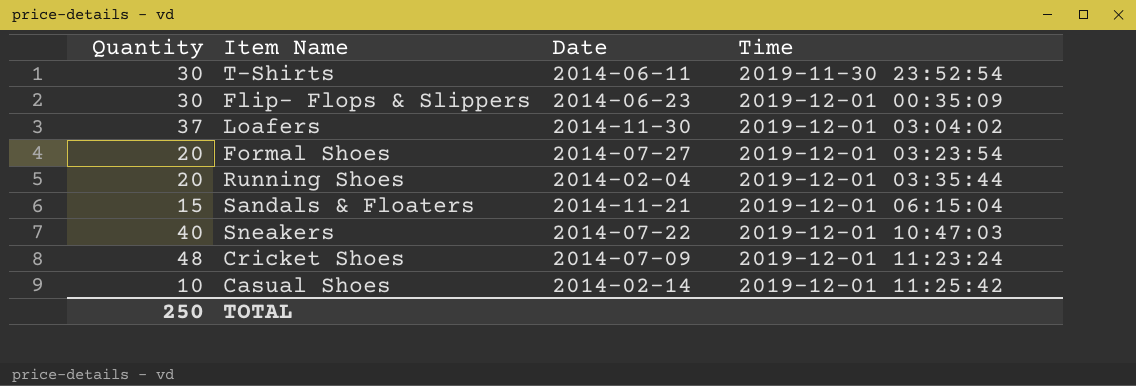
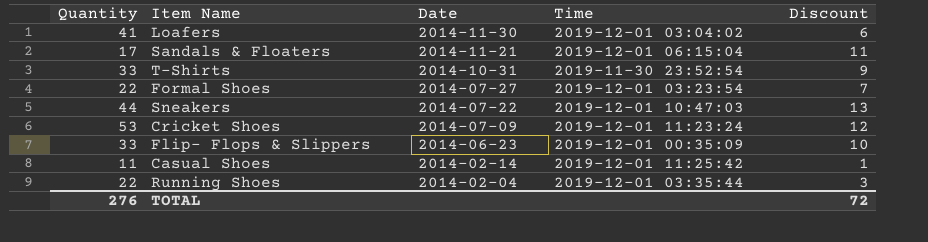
row order: Time ascending -> Date descending
column Discount | position: none -> 5
Loafers | Quantity: 37 -> 41
Sandals & Floaters | Quantity: 15 -> 17
T-Shirts | Quantity: 30 -> 33
T-Shirts | Date: 2014-06-11 -> 2014-10-31
Formal Shoes | Quantity: 20 -> 22
Sneakers | Quantity: 40 -> 44
Cricket Shoes | Quantity: 48 -> 53
Flip- Flops & Slippers | Quantity: 30 -> 33
Casual Shoes | Quantity: 10 -> 11
Running Shoes | Quantity: 20 -> 22
TOTAL | Quantity: 250 -> 276

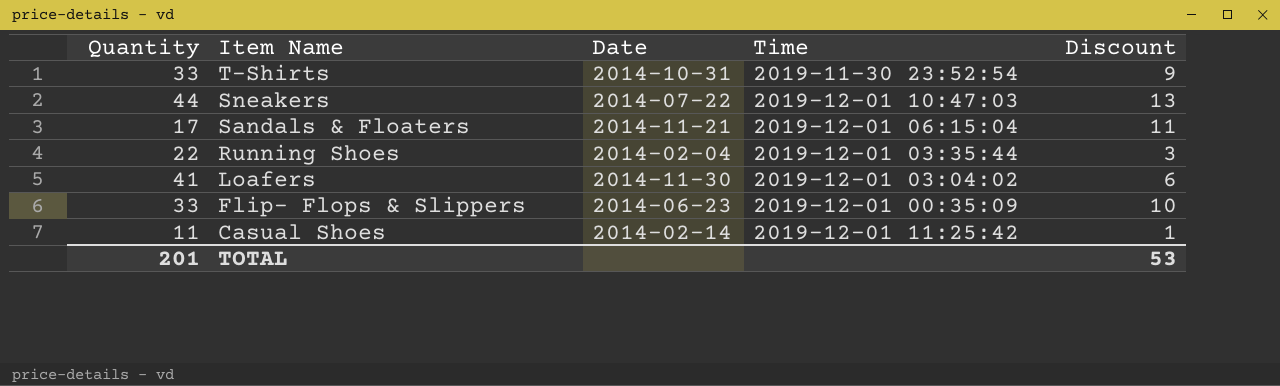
row order: Date descending -> Item Name descending
row Formal Shoes: 22 | 2014-07-27 | 2019-12-01 03:23:54 | 7 -> none
row Cricket Shoes: 53 | 2014-07-09 | 2019-12-01 11:23:24 | 12 -> none
TOTAL | Quantity: 276 -> 201
TOTAL | Discount: 72 -> 53

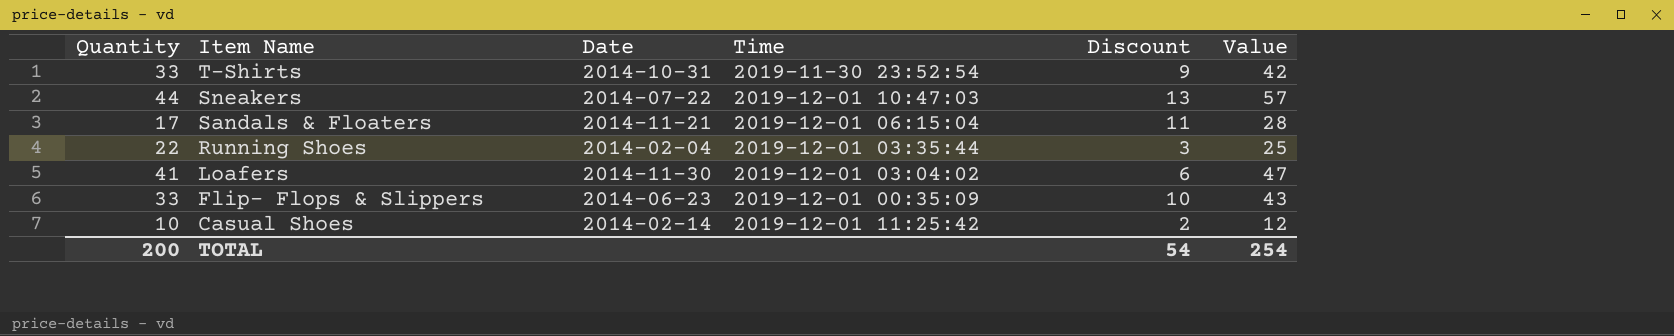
column Value | formula: none -> [Quantity] + [Discount]
Casual Shoes | Quantity: 11 -> 10
Casual Shoes | Discount: 1 -> 2
TOTAL | Quantity: 201 -> 200
TOTAL | Discount: 53 -> 54

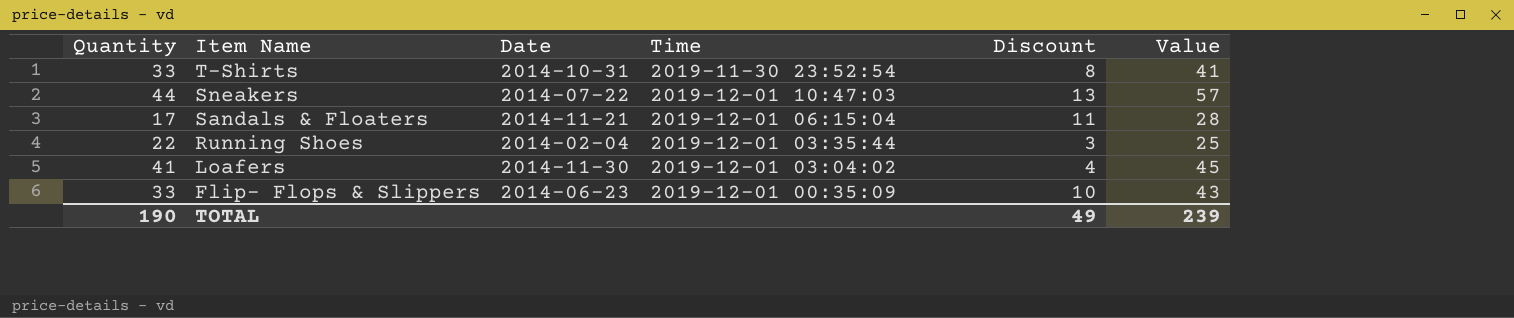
row Casual Shoes: 10 | 2014-02-14 | 2019-12-01 11:25:42 | 2 | 12 -> none
T-Shirts | Discount: 9 -> 8
T-Shirts | Value: 42 -> 41
Loafers | Discount: 6 -> 4
Loafers | Value: 47 -> 45
TOTAL | Quantity: 200 -> 190
TOTAL | Discount: 54 -> 49
TOTAL | Value: 254 -> 239

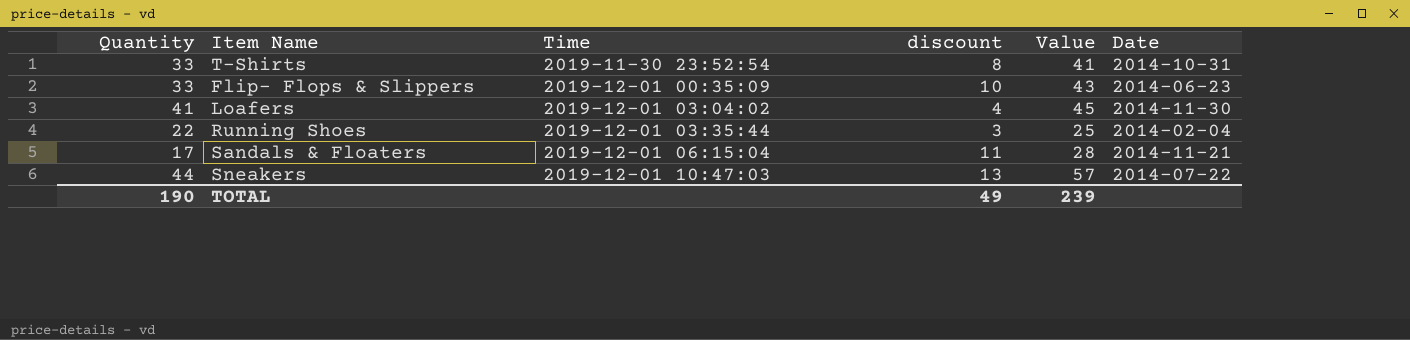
row order: Item Name descending -> Time ascending
column name: Discount -> discount
column Date | position: 3 -> 6

